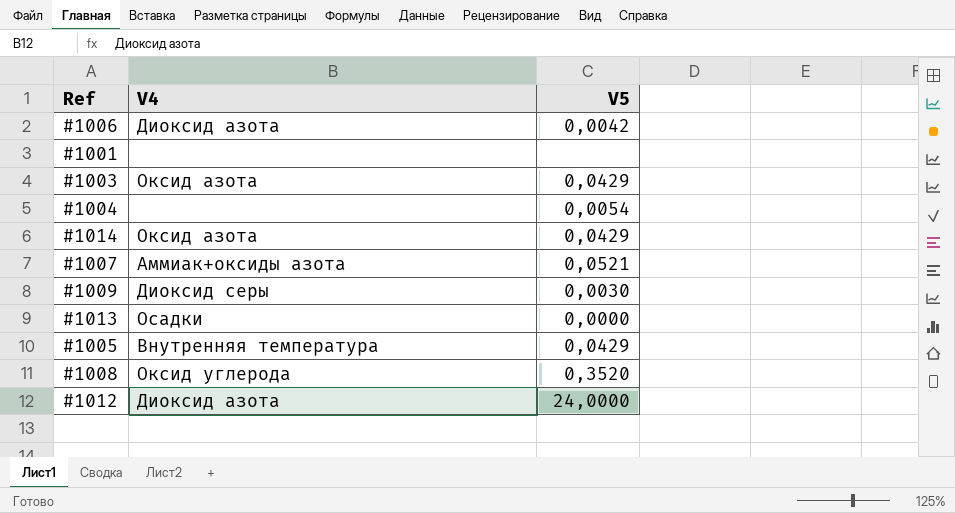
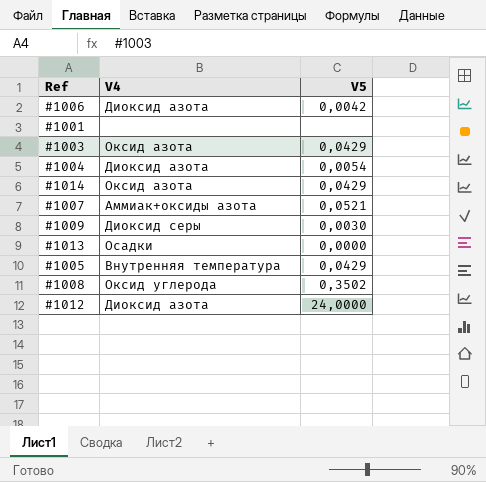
#1004 | V4: none -> Диоксид азота
#1008 | V5: 0,3520 -> 0,3502

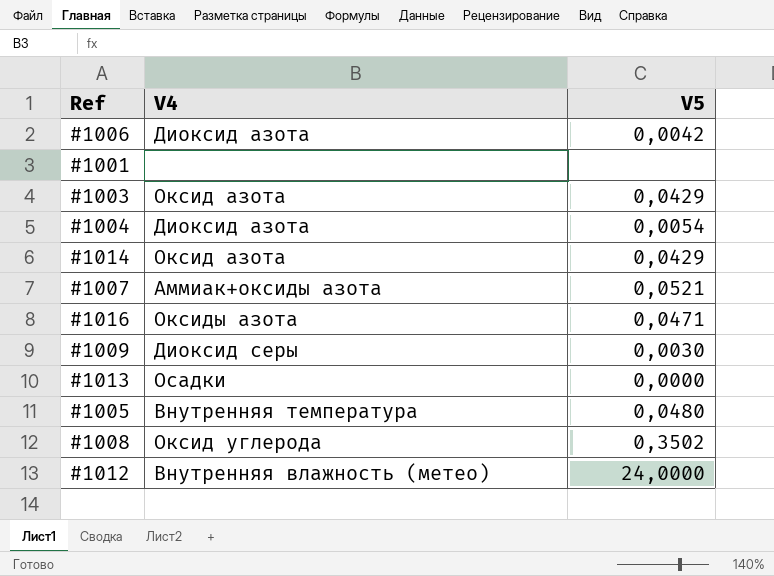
row #1016: none -> Оксиды азота | 0,0471
#1005 | V5: 0,0429 -> 0,0480
#1012 | V4: Диоксид азота -> Внутренняя влажность (метео)

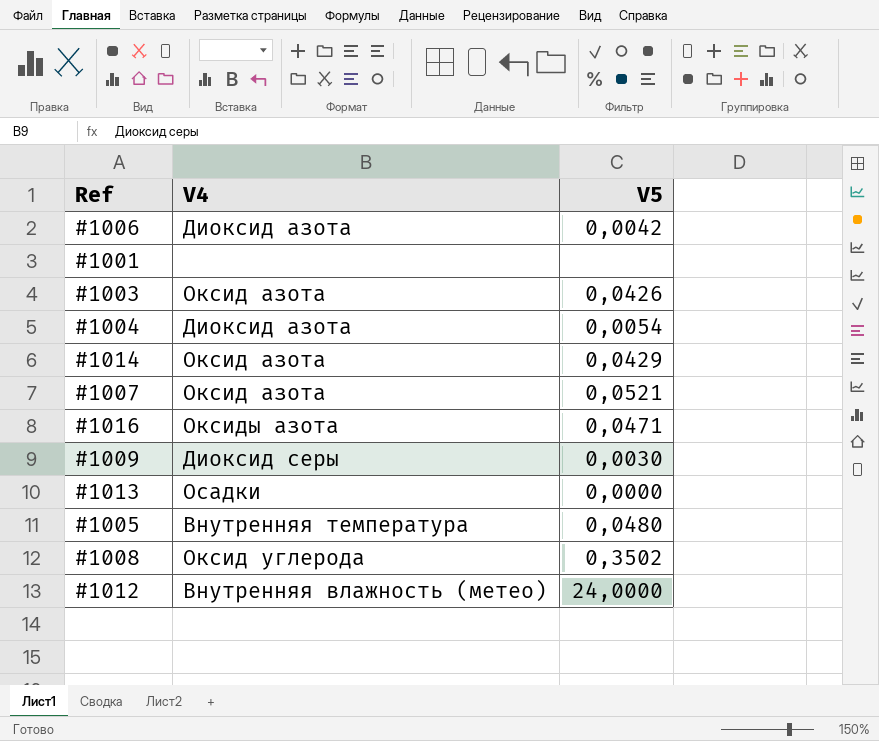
#1003 | V5: 0,0429 -> 0,0426
#1007 | V4: Аммиак+оксиды азота -> Оксид азота

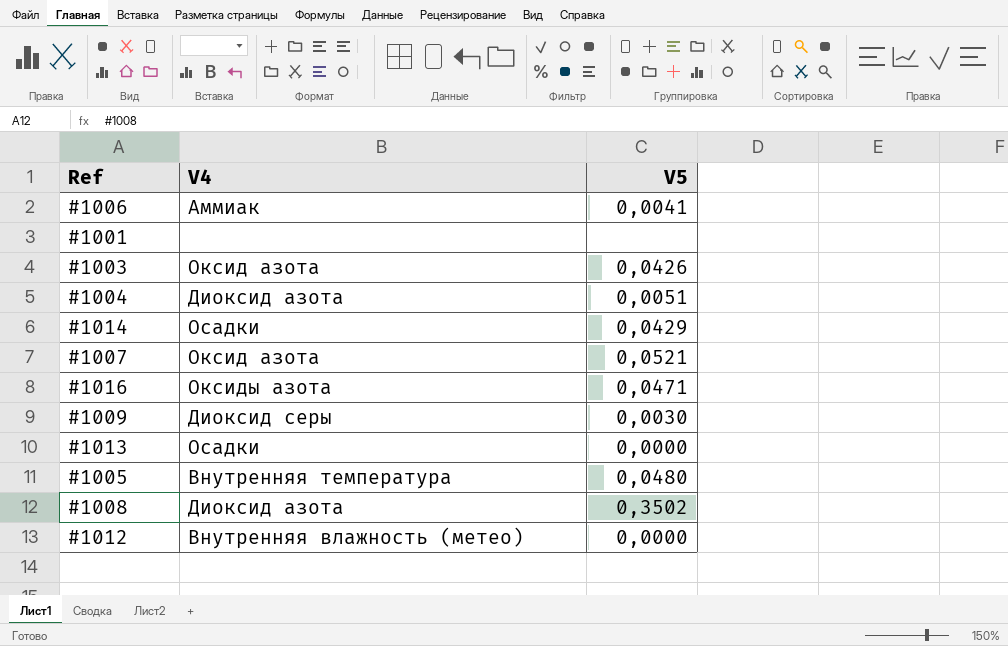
#1006 | V4: Диоксид азота -> Аммиак
#1006 | V5: 0,0042 -> 0,0041
#1004 | V5: 0,0054 -> 0,0051
#1014 | V4: Оксид азота -> Осадки
#1008 | V4: Оксид углерода -> Диоксид азота
#1012 | V5: 24,0000 -> 0,0000

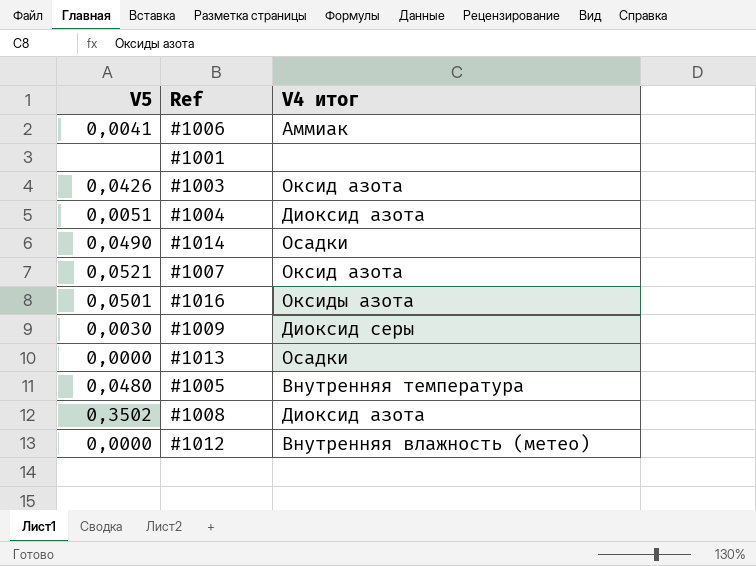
column V5 | position: 3 -> 1
column name: V4 -> V4 итог
#1014 | V5: 0,0429 -> 0,0490
#1016 | V5: 0,0471 -> 0,0501

